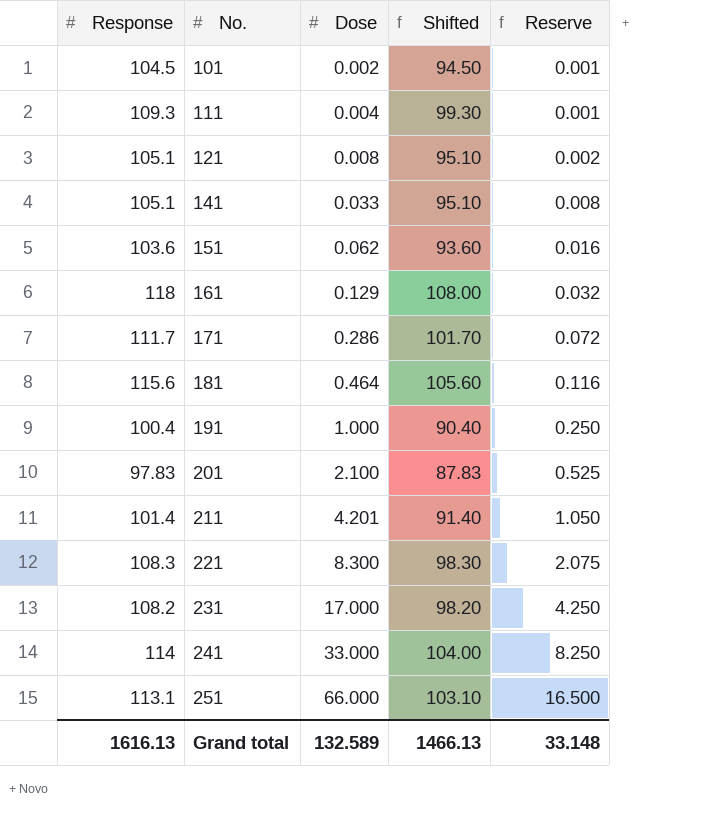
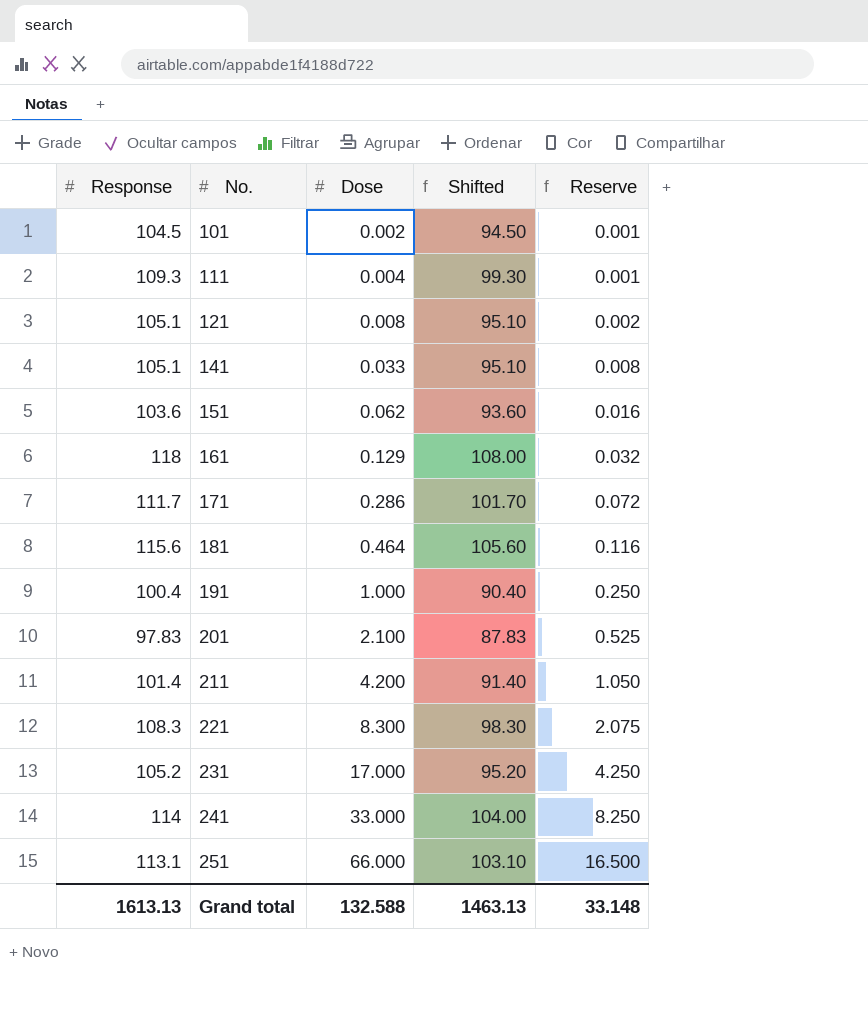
211 | Dose: 4.201 -> 4.200
231 | Response: 108.2 -> 105.2
231 | Shifted: 98.20 -> 95.20
Grand total | Response: 1616.13 -> 1613.13
Grand total | Dose: 132.589 -> 132.588
Grand total | Shifted: 1466.13 -> 1463.13

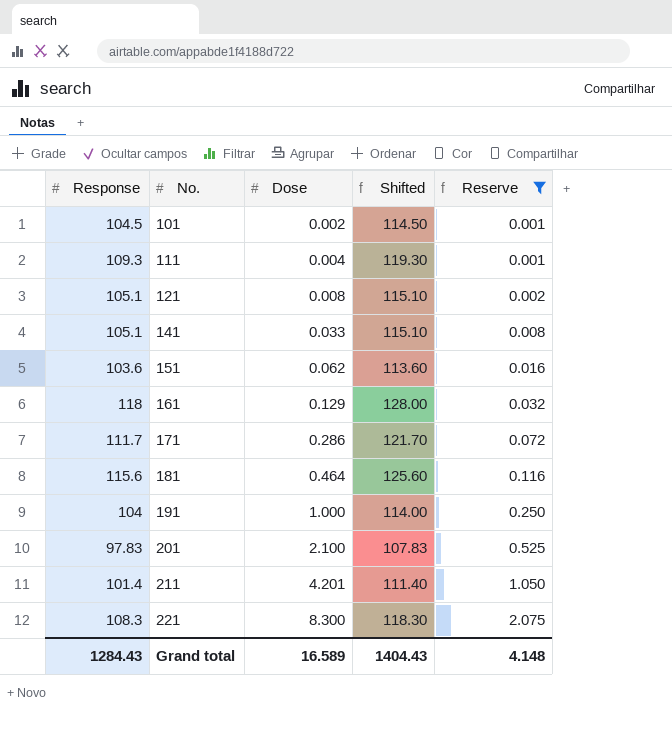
filter: none -> Reserve <= 2.075
column Shifted | formula: [Response] - 10 -> [Response] + 10
191 | Response: 100.4 -> 104
211 | Dose: 4.200 -> 4.201
Grand total | Response: 1613.13 -> 1284.43
Grand total | Dose: 132.588 -> 16.589
Grand total | Shifted: 1463.13 -> 1404.43
Grand total | Reserve: 33.148 -> 4.148

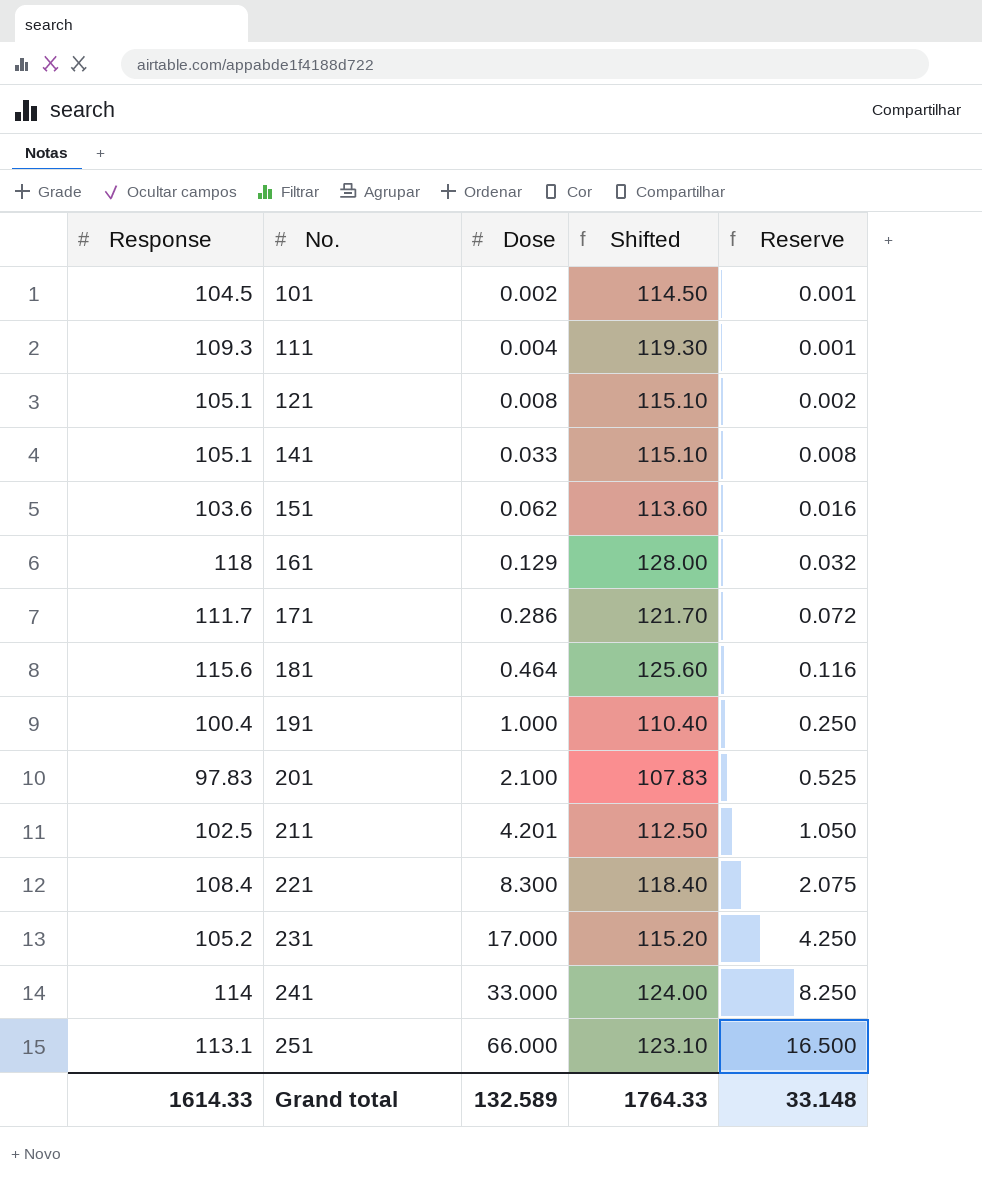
filter: Reserve <= 2.075 -> none
191 | Response: 104 -> 100.4
191 | Shifted: 114.00 -> 110.40
211 | Response: 101.4 -> 102.5
211 | Shifted: 111.40 -> 112.50
221 | Response: 108.3 -> 108.4
221 | Shifted: 118.30 -> 118.40
Grand total | Response: 1284.43 -> 1614.33
Grand total | Dose: 16.589 -> 132.589
Grand total | Shifted: 1404.43 -> 1764.33
Grand total | Reserve: 4.148 -> 33.148

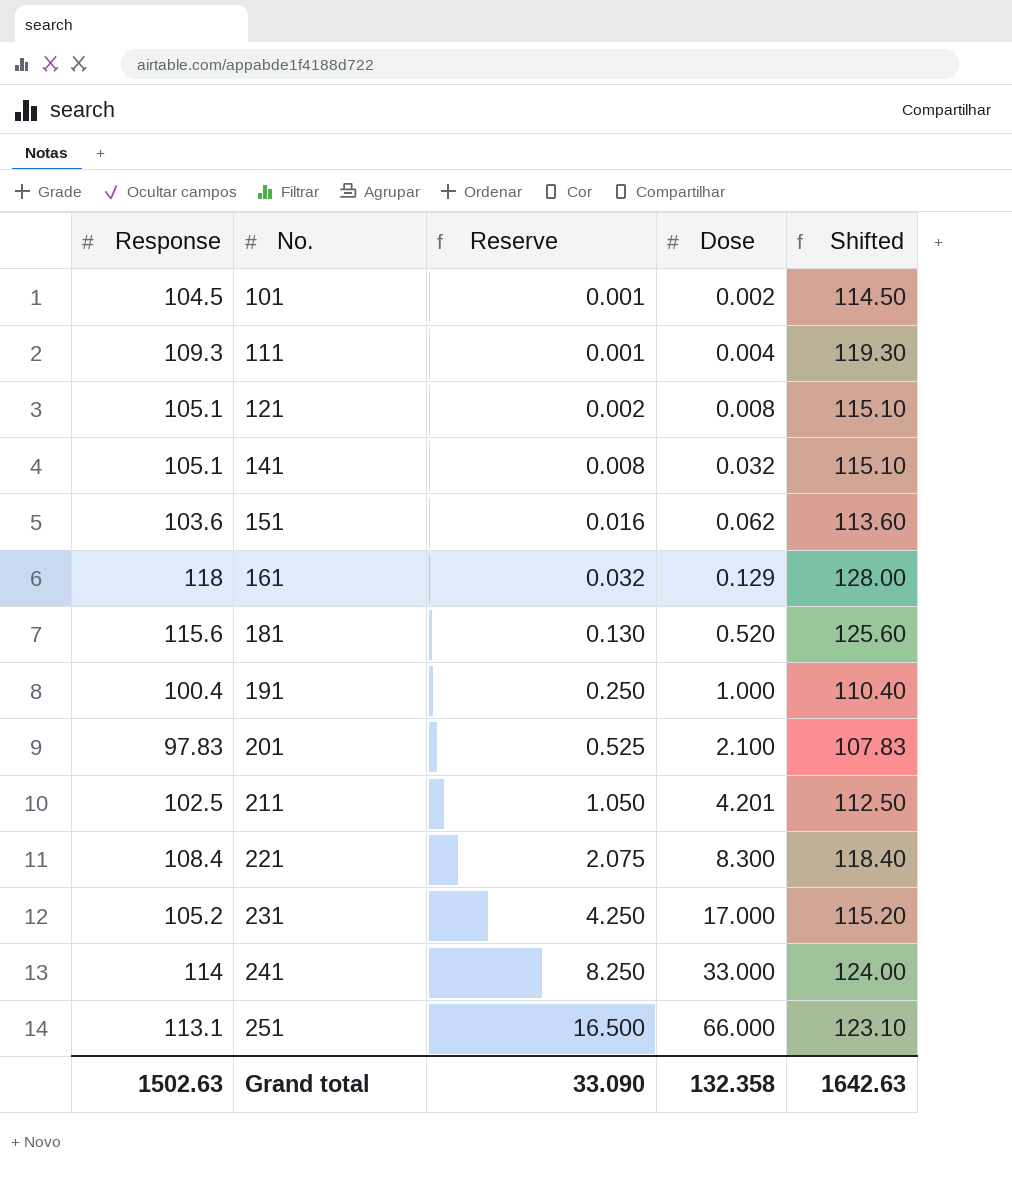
column Reserve | position: 5 -> 3
row 171: 111.7 | 0.286 | 121.70 | 0.072 -> none
141 | Dose: 0.033 -> 0.032
181 | Reserve: 0.116 -> 0.130
181 | Dose: 0.464 -> 0.520
Grand total | Response: 1614.33 -> 1502.63
Grand total | Reserve: 33.148 -> 33.090
Grand total | Dose: 132.589 -> 132.358
Grand total | Shifted: 1764.33 -> 1642.63

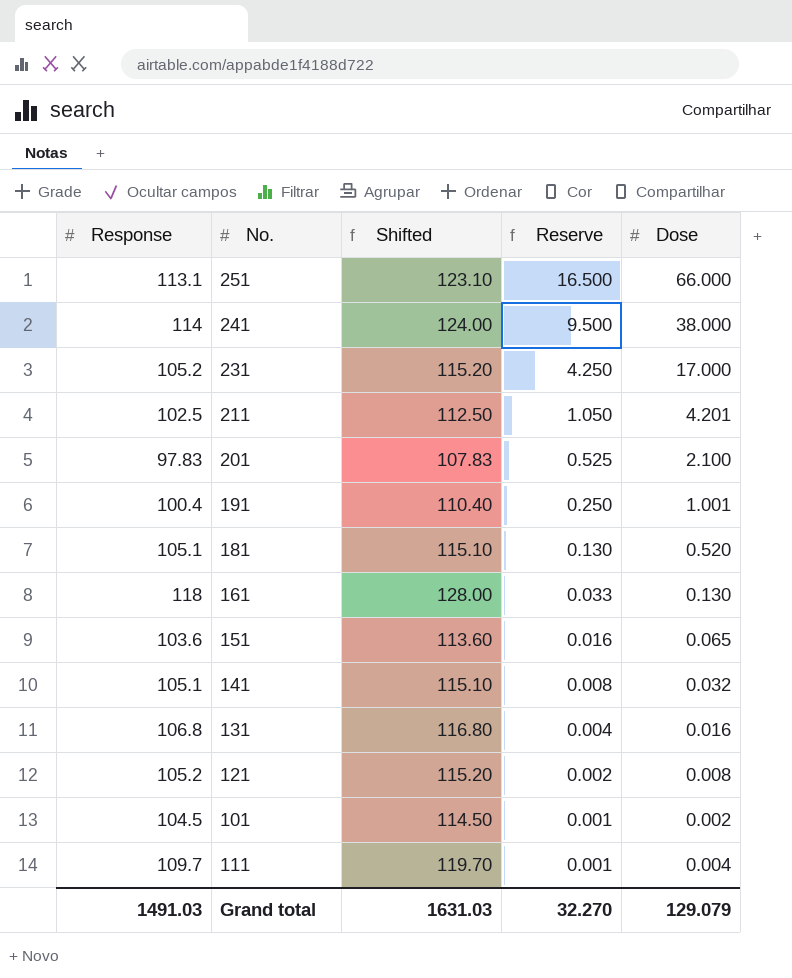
row order: No. ascending -> Reserve descending
column Shifted | position: 5 -> 3
row 221: 108.4 | 2.075 | 8.300 | 118.40 -> none
241 | Reserve: 8.250 -> 9.500
241 | Dose: 33.000 -> 38.000
191 | Dose: 1.000 -> 1.001
181 | Response: 115.6 -> 105.1
181 | Shifted: 125.60 -> 115.10
161 | Reserve: 0.032 -> 0.033
161 | Dose: 0.129 -> 0.130
151 | Dose: 0.062 -> 0.065
row 131: none -> 106.8 | 116.80 | 0.004 | 0.016
121 | Response: 105.1 -> 105.2
121 | Shifted: 115.10 -> 115.20
111 | Response: 109.3 -> 109.7
111 | Shifted: 119.30 -> 119.70
Grand total | Response: 1502.63 -> 1491.03
Grand total | Shifted: 1642.63 -> 1631.03
Grand total | Reserve: 33.090 -> 32.270
Grand total | Dose: 132.358 -> 129.079

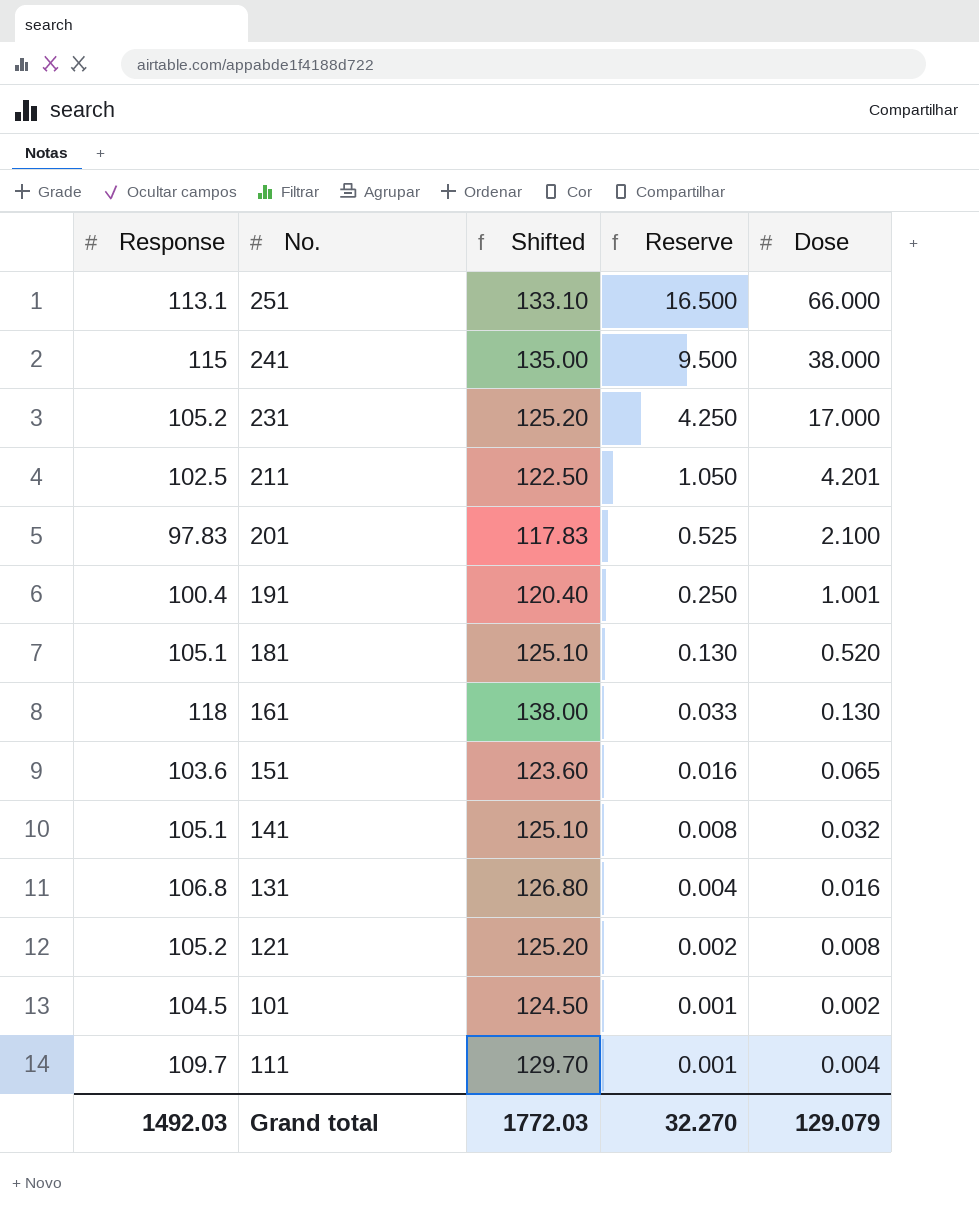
column Shifted | formula: [Response] + 10 -> [Response] + 20
241 | Response: 114 -> 115
Grand total | Response: 1491.03 -> 1492.03
Grand total | Shifted: 1631.03 -> 1772.03

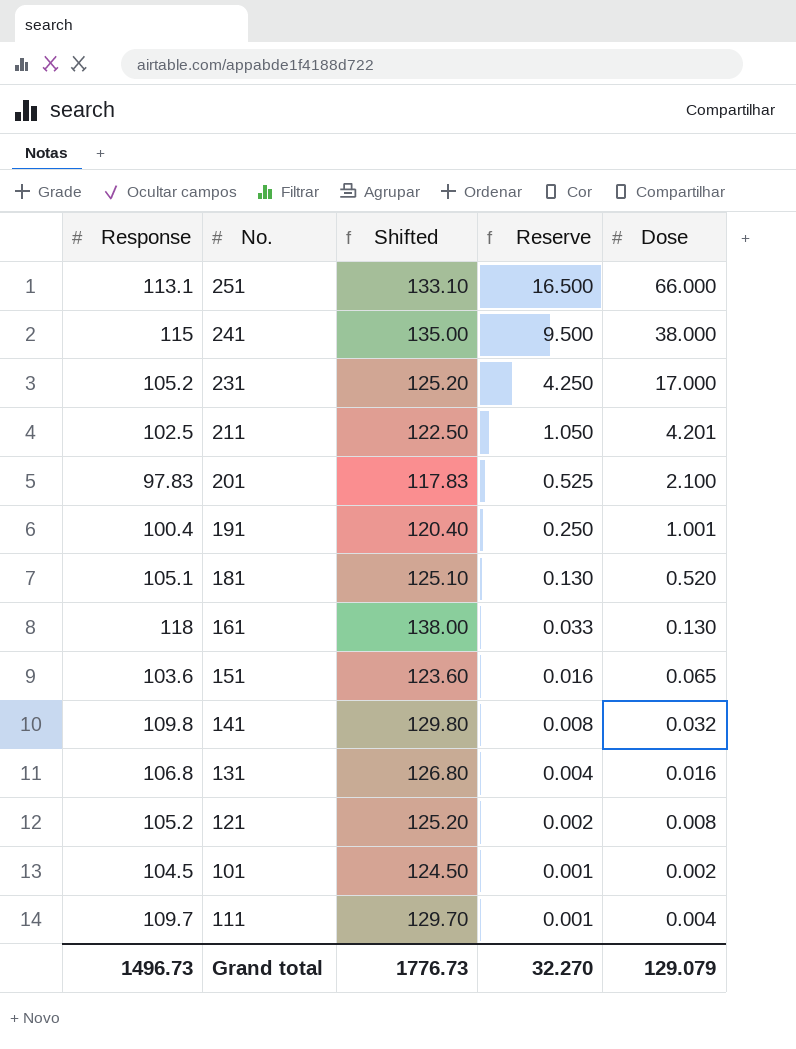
141 | Response: 105.1 -> 109.8
141 | Shifted: 125.10 -> 129.80
Grand total | Response: 1492.03 -> 1496.73
Grand total | Shifted: 1772.03 -> 1776.73

